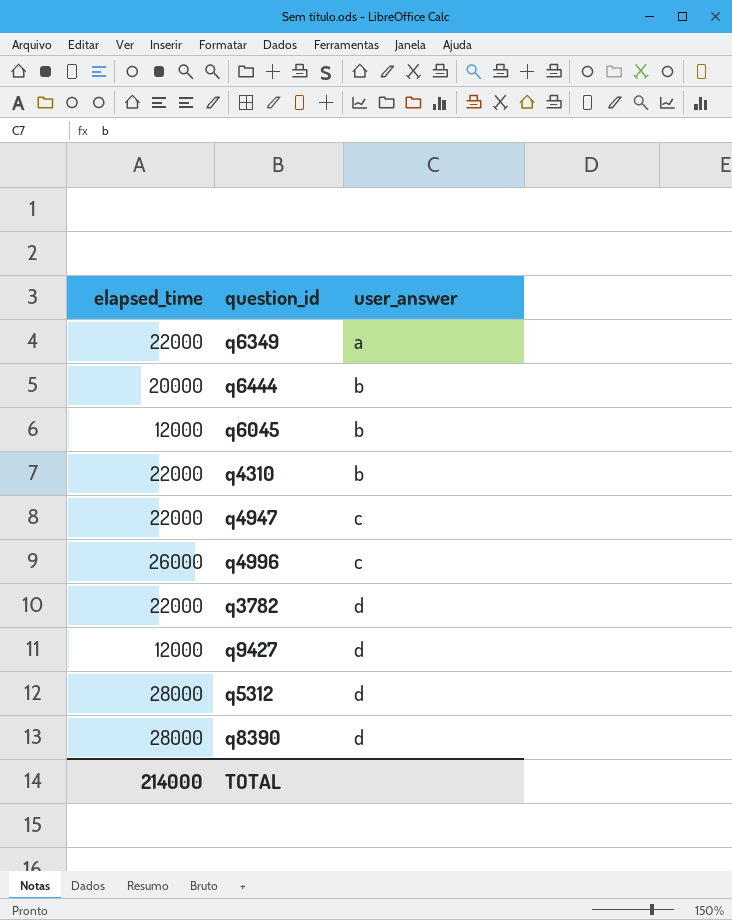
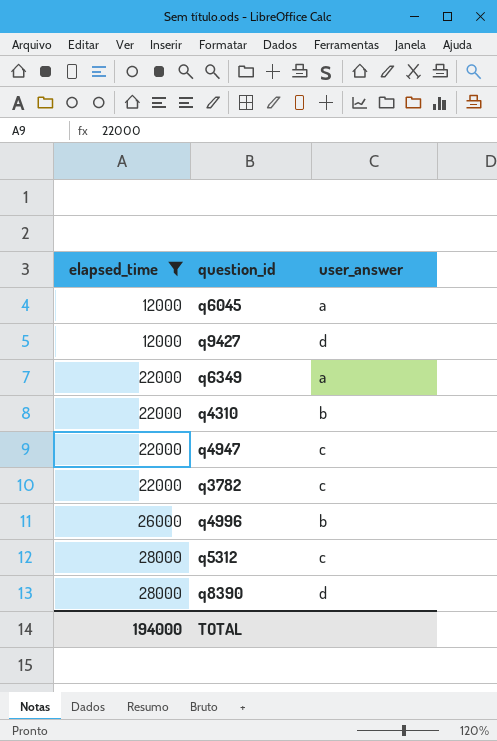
filter: none -> elapsed_time != 20000
row order: user_answer ascending -> elapsed_time ascending
q6045 | user_answer: b -> a
q3782 | user_answer: d -> c
q4996 | user_answer: c -> b
q5312 | user_answer: d -> c
TOTAL | elapsed_time: 214000 -> 194000

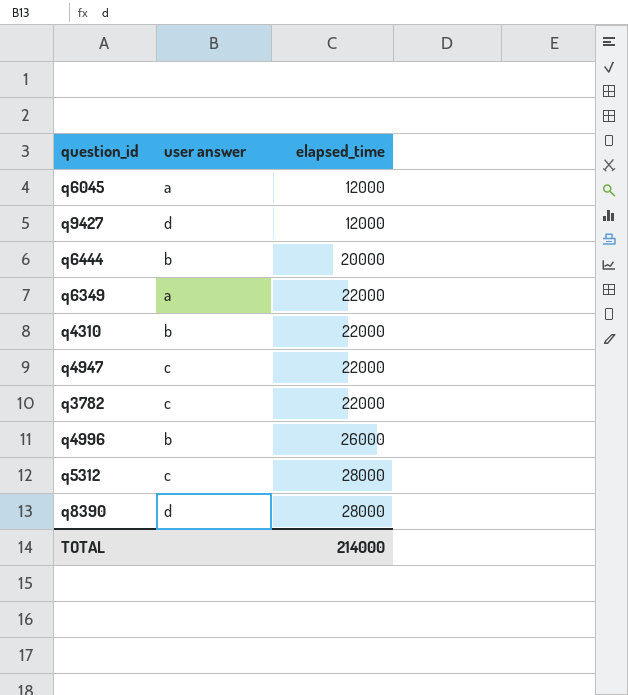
filter: elapsed_time != 20000 -> none
column name: user_answer -> user answer
column elapsed_time | position: 1 -> 3
TOTAL | elapsed_time: 194000 -> 214000

